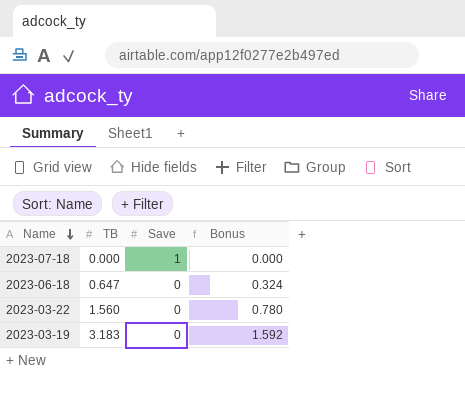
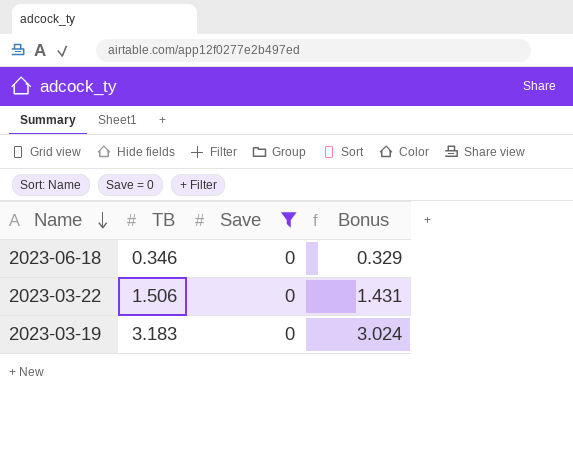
filter: none -> Save = 0
column Bonus | formula: [TB] * 0.5 -> [TB] * 0.95
2023-06-18 | TB: 0.647 -> 0.346
2023-03-22 | TB: 1.560 -> 1.506

